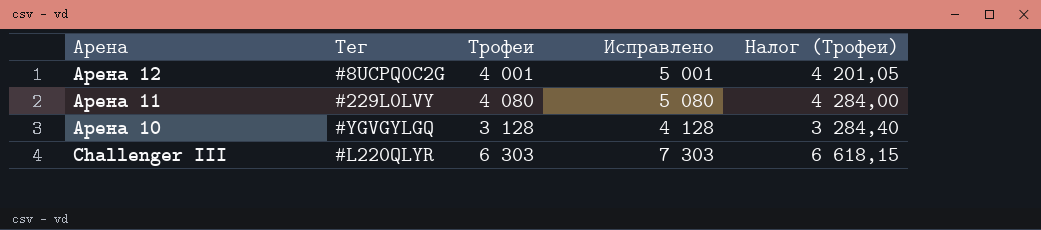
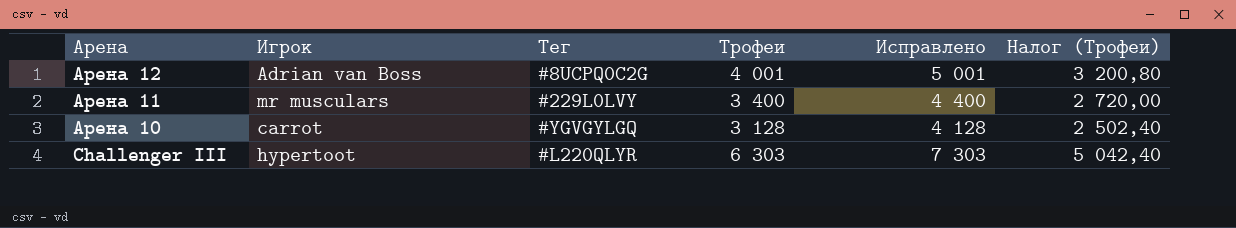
column Игрок | position: none -> 2
column Налог (Трофеи) | formula: [Трофеи] * 1,05 -> [Трофеи] * 0,8
Арена 11 | Трофеи: 4 080 -> 3 400
Арена 11 | Исправлено: 5 080 -> 4 400

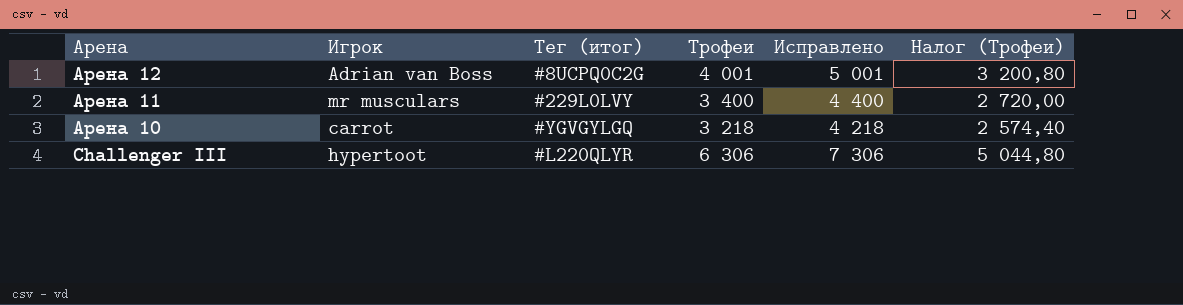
column name: Тег -> Тег (итог)
Арена 10 | Трофеи: 3 128 -> 3 218
Арена 10 | Исправлено: 4 128 -> 4 218
Арена 10 | Налог (Трофеи): 2 502,40 -> 2 574,40
Challenger III | Трофеи: 6 303 -> 6 306
Challenger III | Исправлено: 7 303 -> 7 306
Challenger III | Налог (Трофеи): 5 042,40 -> 5 044,80

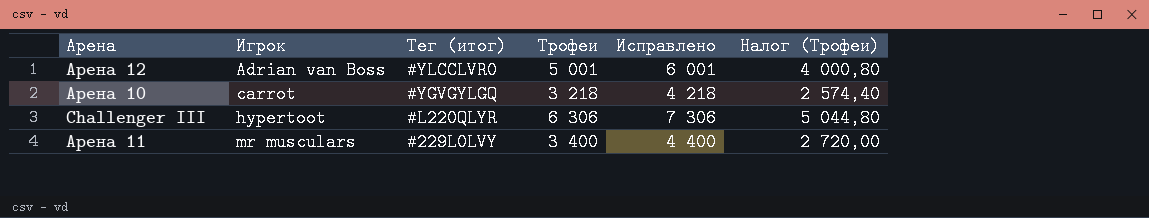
row order: Арена descending -> Игрок ascending
Арена 12 | Тег (итог): #8UCPQ0C2G -> #YLCCLVR0
Арена 12 | Трофеи: 4 001 -> 5 001
Арена 12 | Исправлено: 5 001 -> 6 001
Арена 12 | Налог (Трофеи): 3 200,80 -> 4 000,80

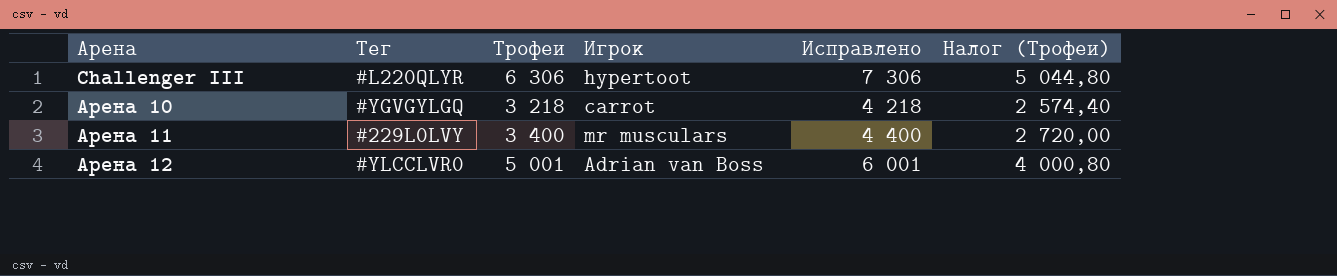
row order: Игрок ascending -> Арена ascending
column name: Тег (итог) -> Тег
column Игрок | position: 2 -> 4

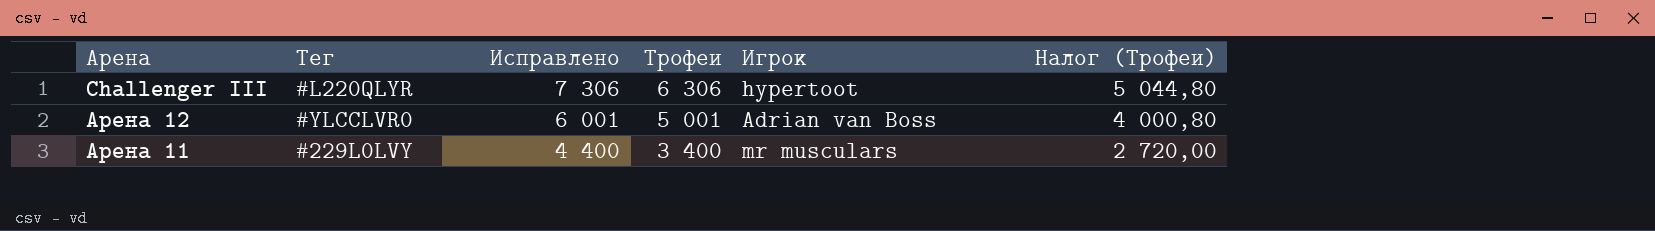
row order: Арена ascending -> Исправлено descending
column Исправлено | position: 5 -> 3
row Арена 10: #YGVGYLGQ | 3 218 | carrot | 4 218 | 2 574,40 -> none

